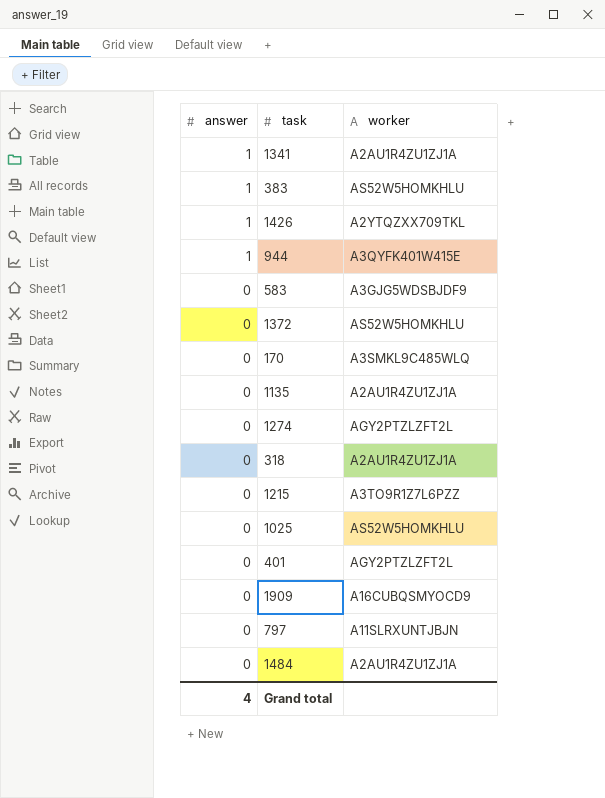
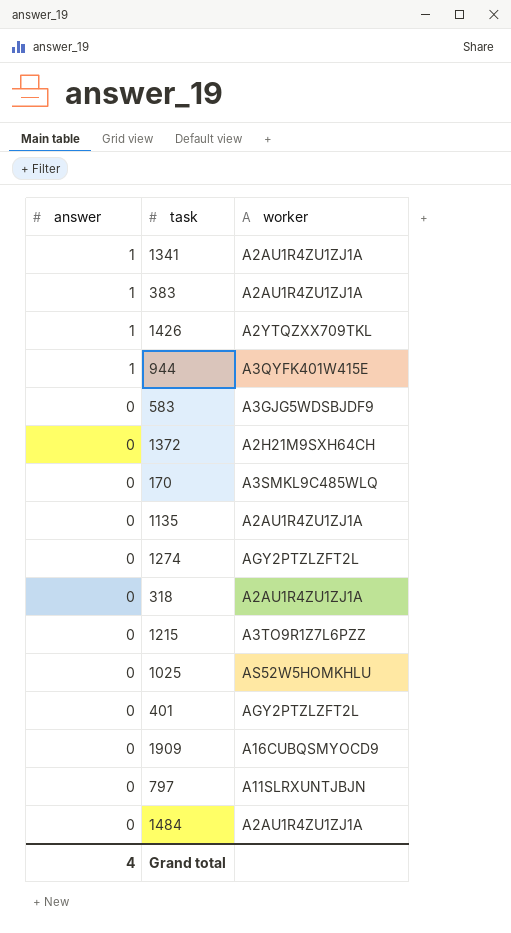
383 | worker: AS52W5HOMKHLU -> A2AU1R4ZU1ZJ1A
1372 | worker: AS52W5HOMKHLU -> A2H21M9SXH64CH

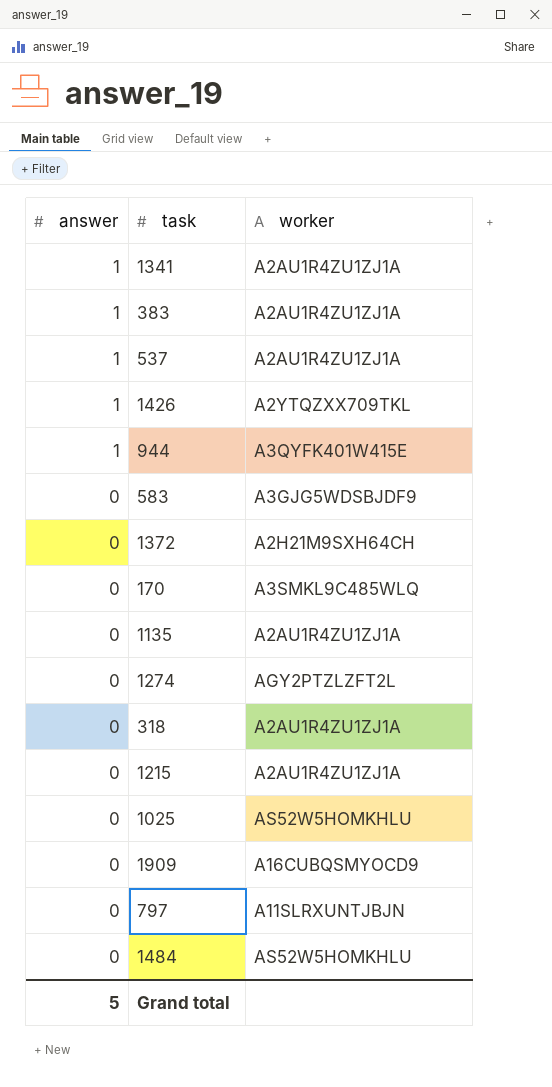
row 401: 0 | AGY2PTZLZFT2L -> none
row 537: none -> 1 | A2AU1R4ZU1ZJ1A
1215 | worker: A3TO9R1Z7L6PZZ -> A2AU1R4ZU1ZJ1A
1484 | worker: A2AU1R4ZU1ZJ1A -> AS52W5HOMKHLU
Grand total | answer: 4 -> 5

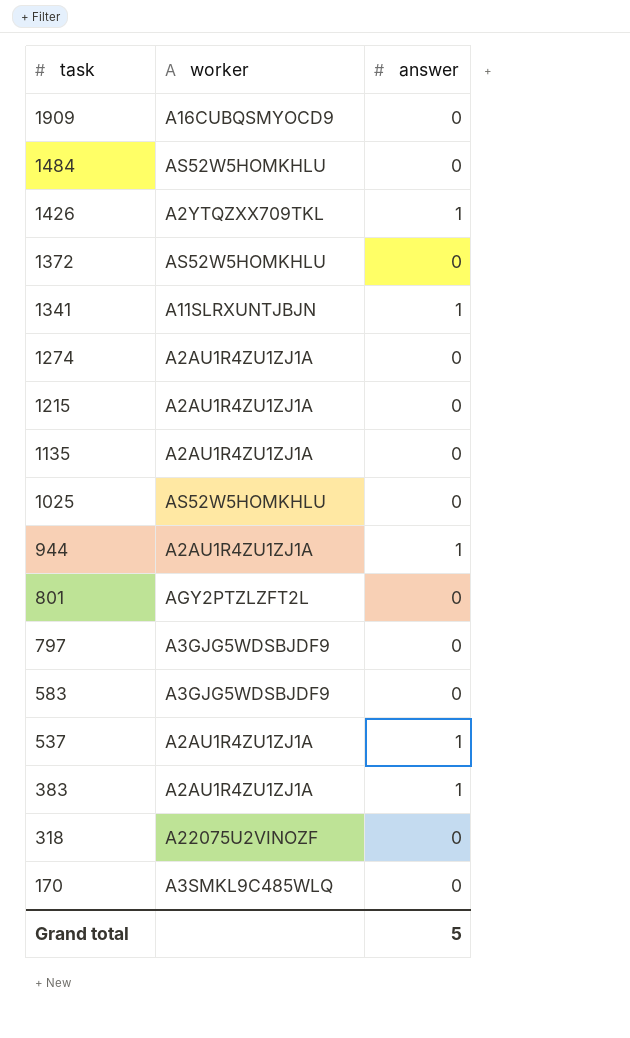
row order: answer descending -> task descending
column answer | position: 1 -> 3
1372 | worker: A2H21M9SXH64CH -> AS52W5HOMKHLU
1341 | worker: A2AU1R4ZU1ZJ1A -> A11SLRXUNTJBJN
1274 | worker: AGY2PTZLZFT2L -> A2AU1R4ZU1ZJ1A
944 | worker: A3QYFK401W415E -> A2AU1R4ZU1ZJ1A
row 801: none -> AGY2PTZLZFT2L | 0
797 | worker: A11SLRXUNTJBJN -> A3GJG5WDSBJDF9
318 | worker: A2AU1R4ZU1ZJ1A -> A22075U2VINOZF

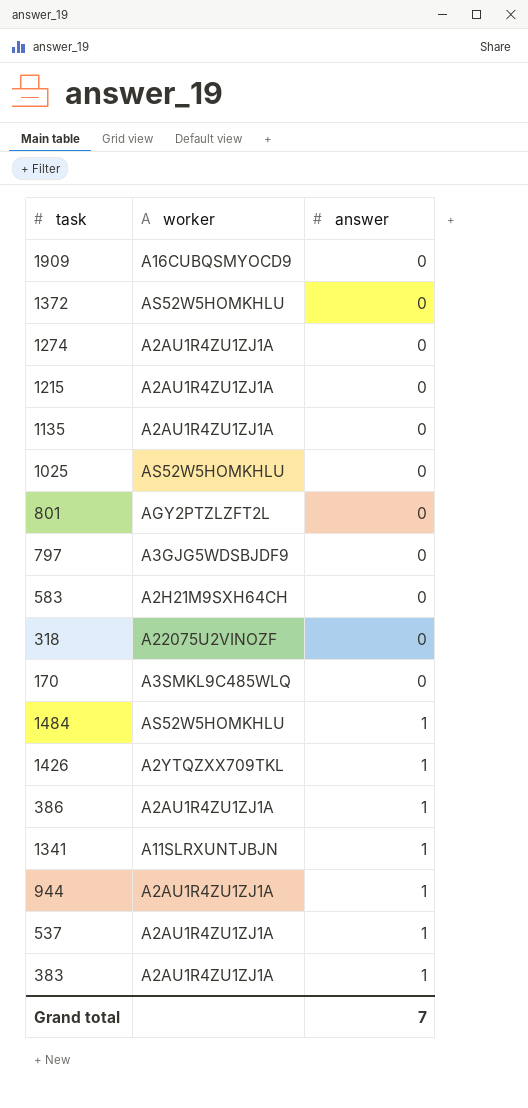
row order: task descending -> answer ascending
583 | worker: A3GJG5WDSBJDF9 -> A2H21M9SXH64CH
1484 | answer: 0 -> 1
row 386: none -> A2AU1R4ZU1ZJ1A | 1
Grand total | answer: 5 -> 7

